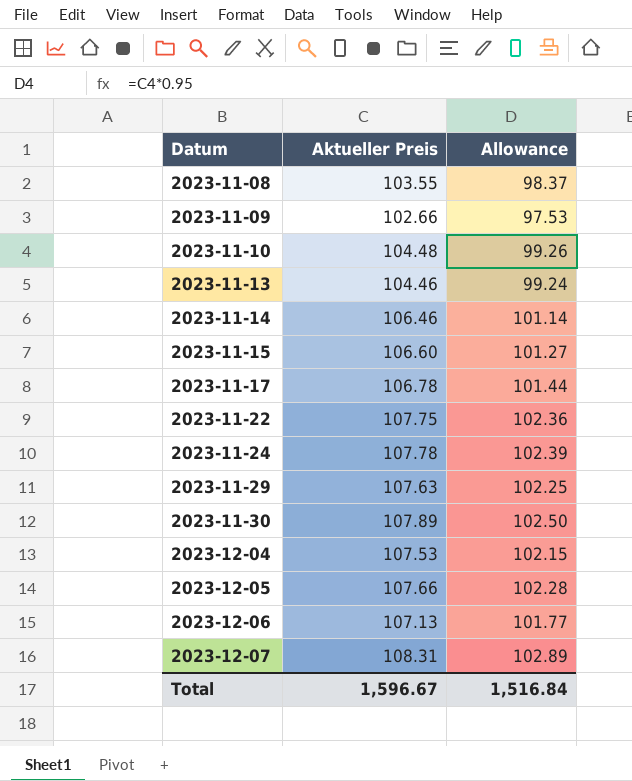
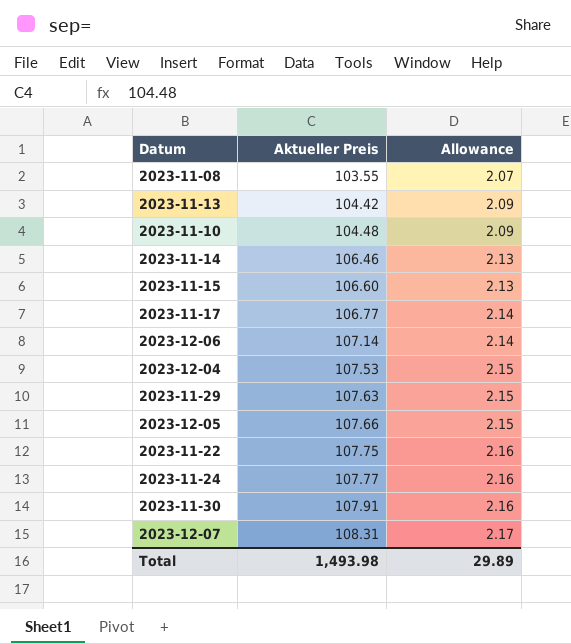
row order: Datum ascending -> Aktueller Preis ascending
column Allowance | formula: [Aktueller Preis] * 0.95 -> [Aktueller Preis] * 0.02
row 2023-11-09: 102.66 | 97.53 -> none
2023-11-13 | Aktueller Preis: 104.46 -> 104.42
2023-11-17 | Aktueller Preis: 106.78 -> 106.77
2023-12-06 | Aktueller Preis: 107.13 -> 107.14
2023-11-24 | Aktueller Preis: 107.78 -> 107.77
2023-11-30 | Aktueller Preis: 107.89 -> 107.91
Total | Aktueller Preis: 1,596.67 -> 1,493.98
Total | Allowance: 1,516.84 -> 29.89

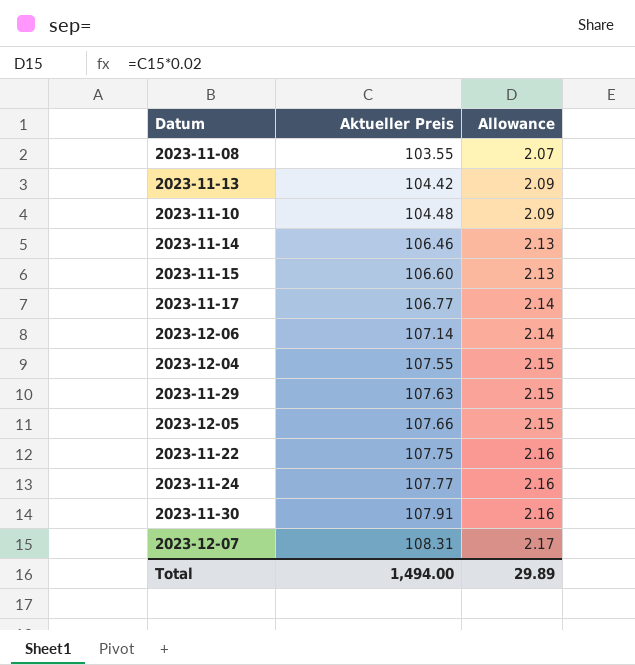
2023-12-04 | Aktueller Preis: 107.53 -> 107.55
Total | Aktueller Preis: 1,493.98 -> 1,494.00

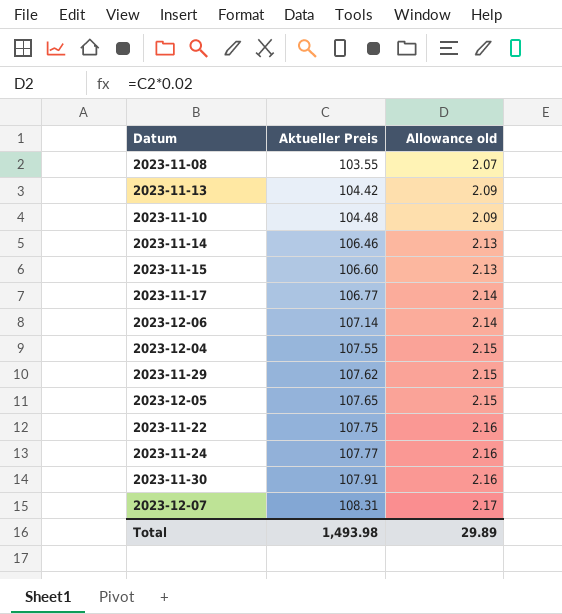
column name: Allowance -> Allowance old
2023-11-29 | Aktueller Preis: 107.63 -> 107.62
2023-12-05 | Aktueller Preis: 107.66 -> 107.65
Total | Aktueller Preis: 1,494.00 -> 1,493.98

